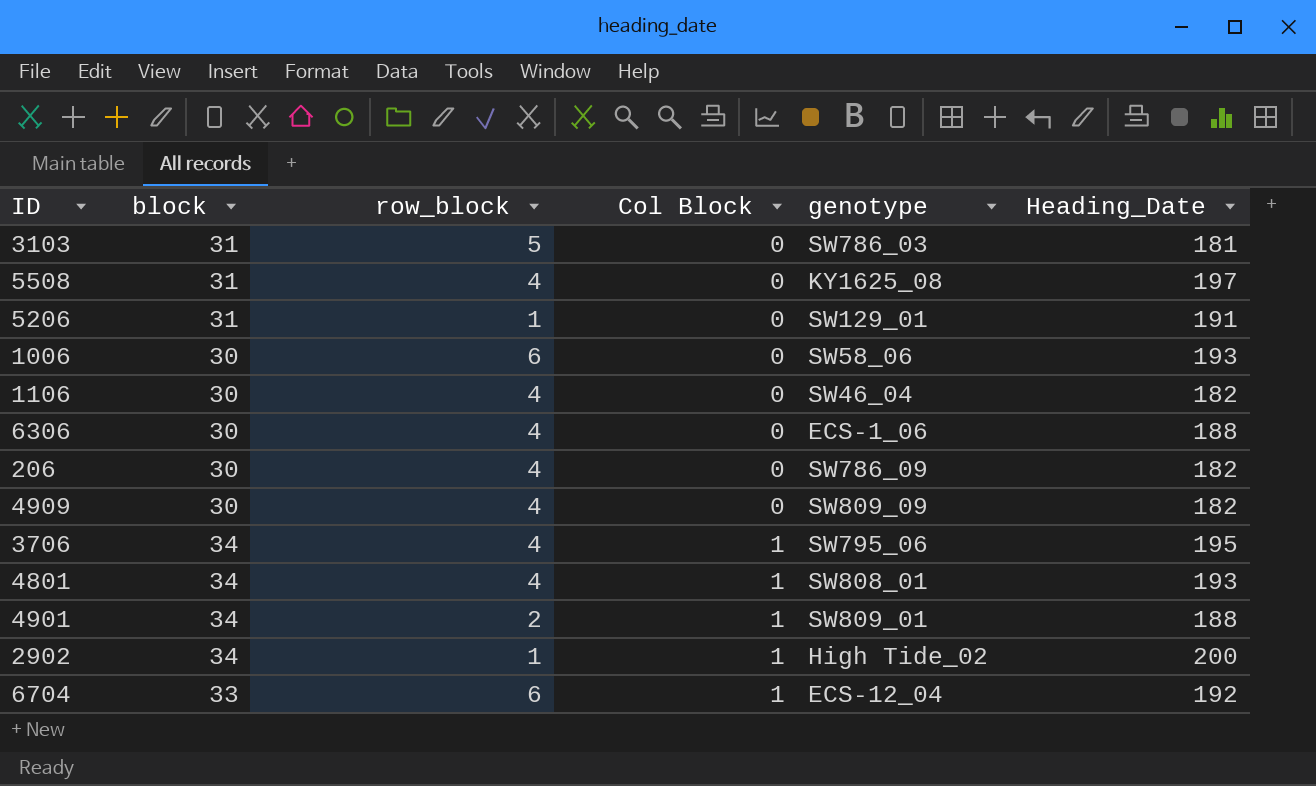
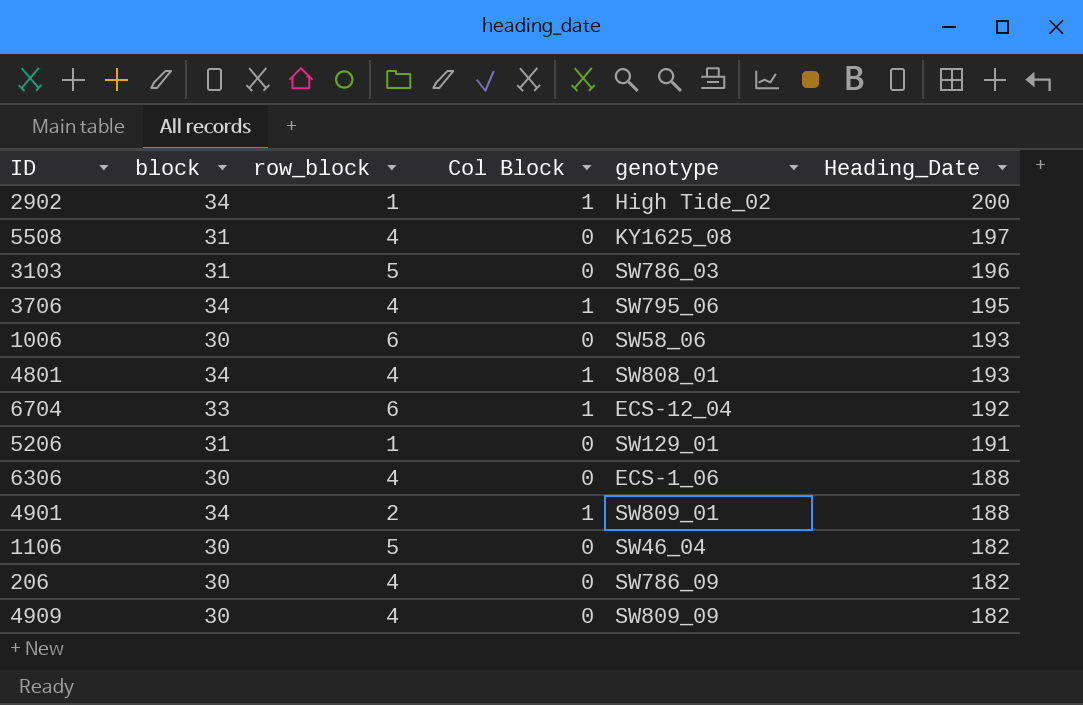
row order: Col Block ascending -> Heading_Date descending
3103 | Heading_Date: 181 -> 196
1106 | row_block: 4 -> 5

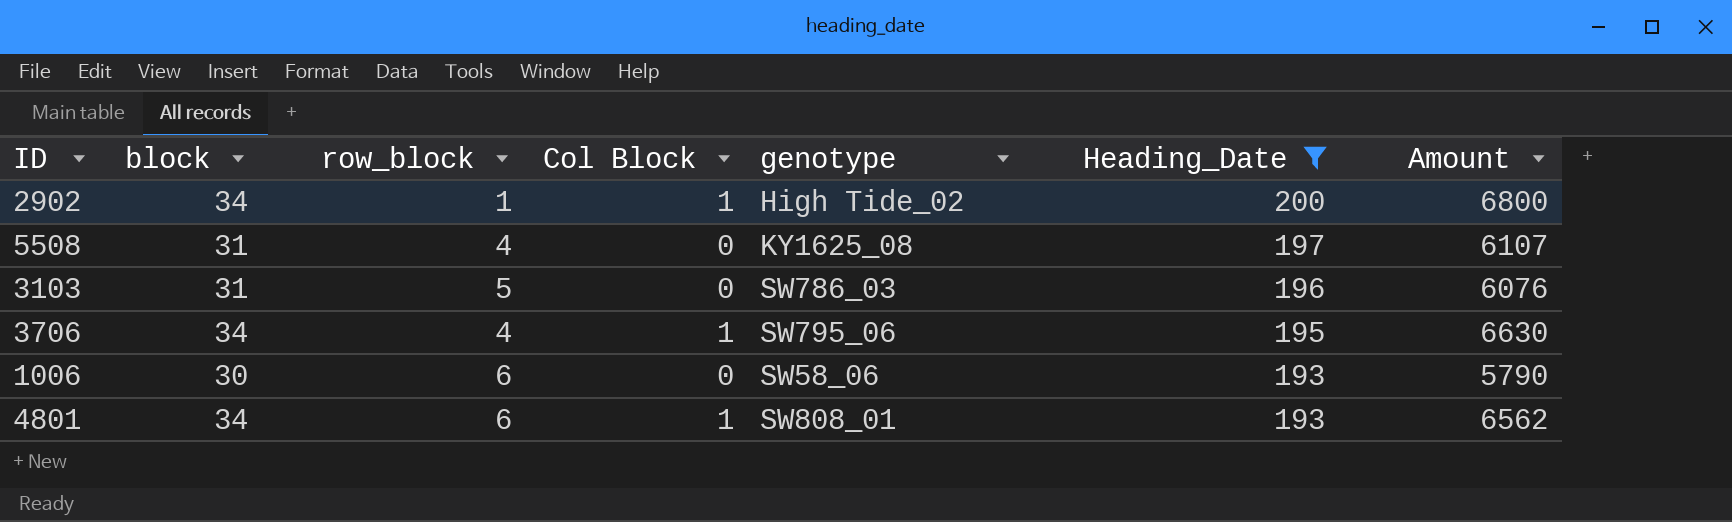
filter: none -> Heading_Date >= 193
column Amount | formula: none -> [block] * [Heading_Date]
4801 | row_block: 4 -> 6

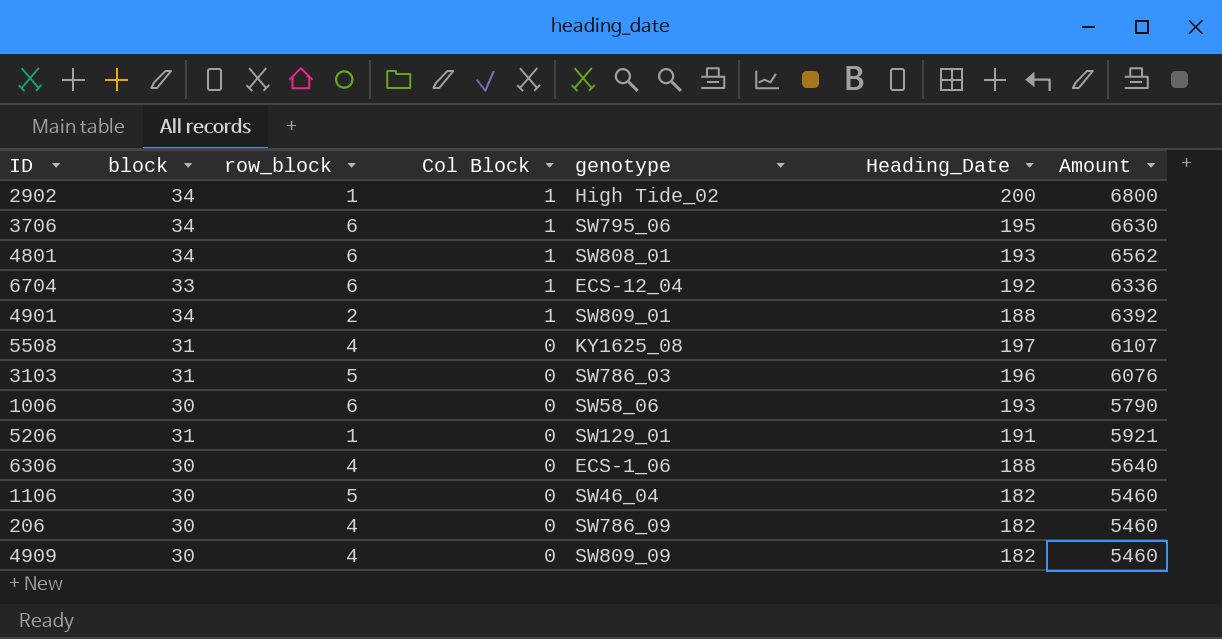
filter: Heading_Date >= 193 -> none
row order: Heading_Date descending -> Col Block descending
3706 | row_block: 4 -> 6

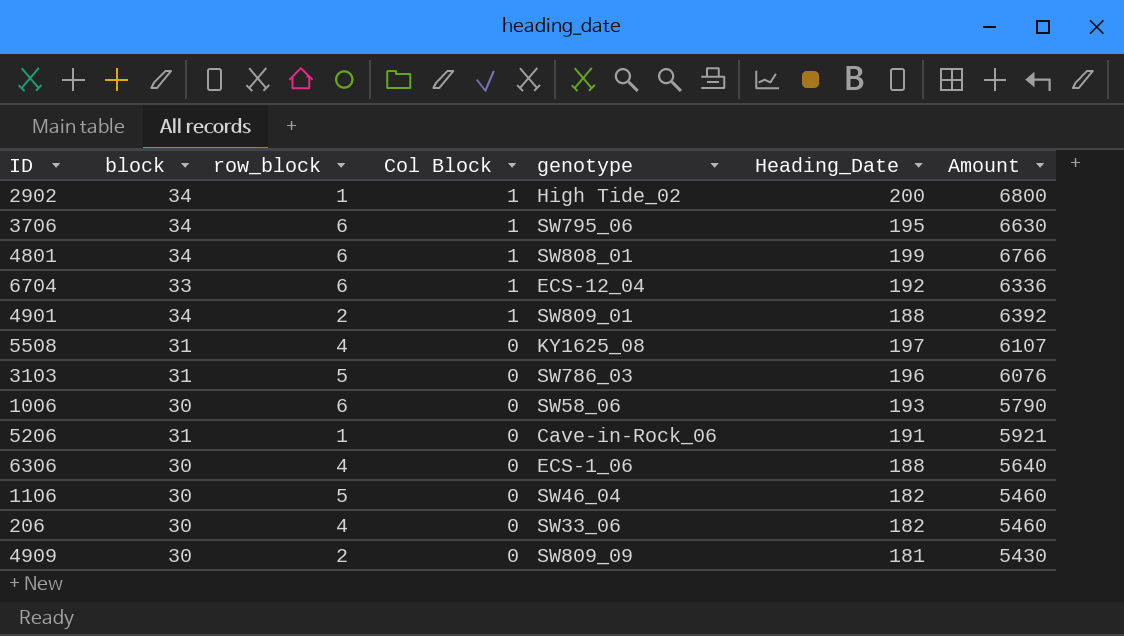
4801 | Heading_Date: 193 -> 199
4801 | Amount: 6562 -> 6766
5206 | genotype: SW129_01 -> Cave-in-Rock_06
206 | genotype: SW786_09 -> SW33_06
4909 | row_block: 4 -> 2
4909 | Heading_Date: 182 -> 181
4909 | Amount: 5460 -> 5430

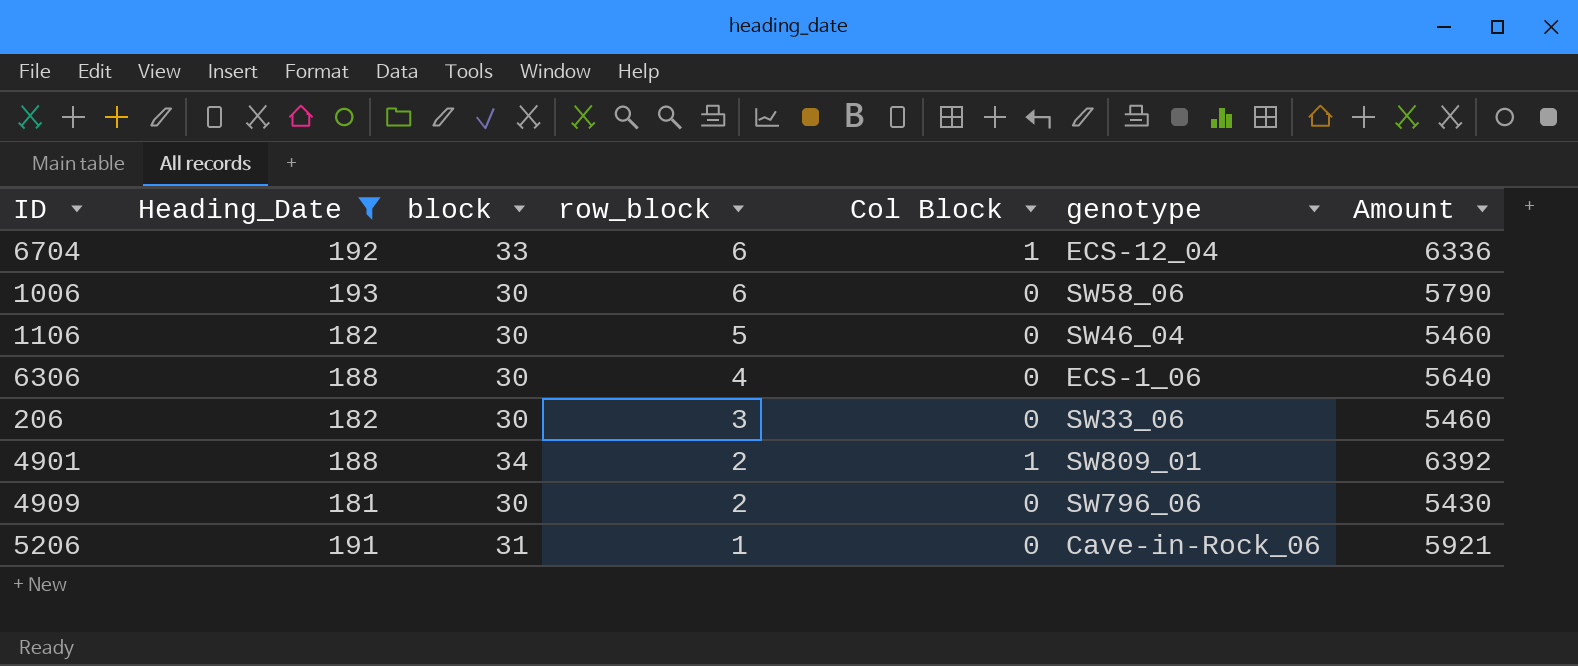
filter: none -> Heading_Date <= 193
row order: Col Block descending -> row_block descending
column Heading_Date | position: 6 -> 2
206 | row_block: 4 -> 3
4909 | genotype: SW809_09 -> SW796_06

